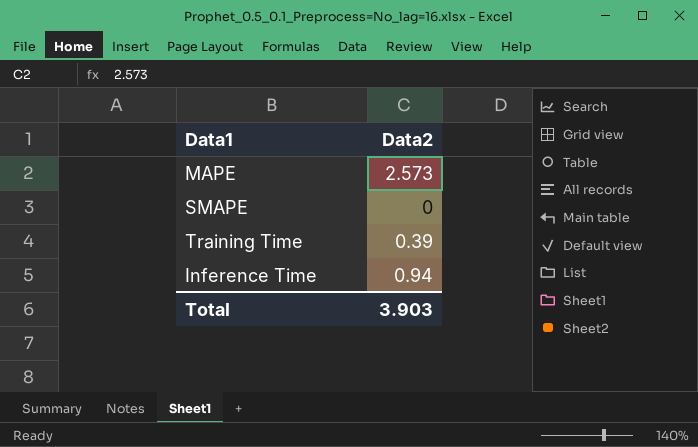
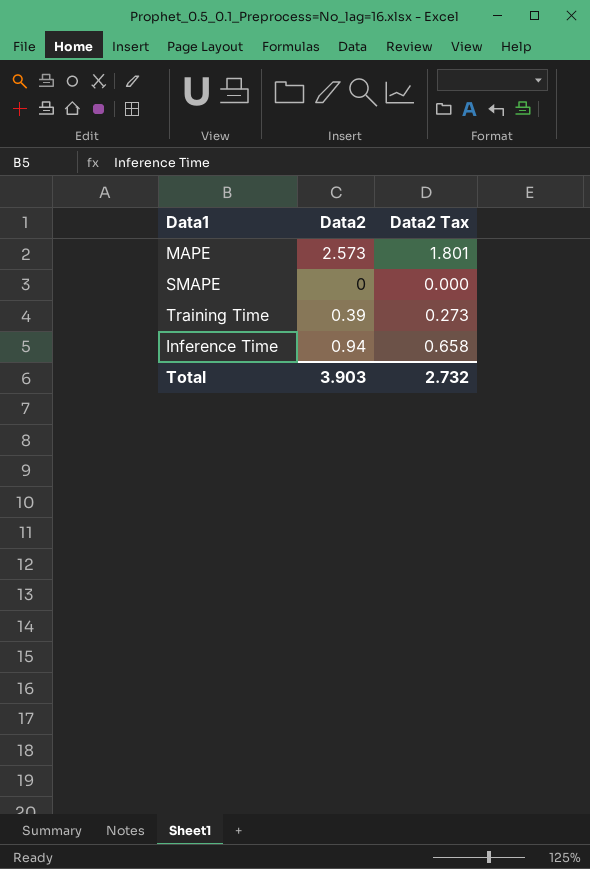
column Data2 Tax | formula: none -> [Data2] * 0.7

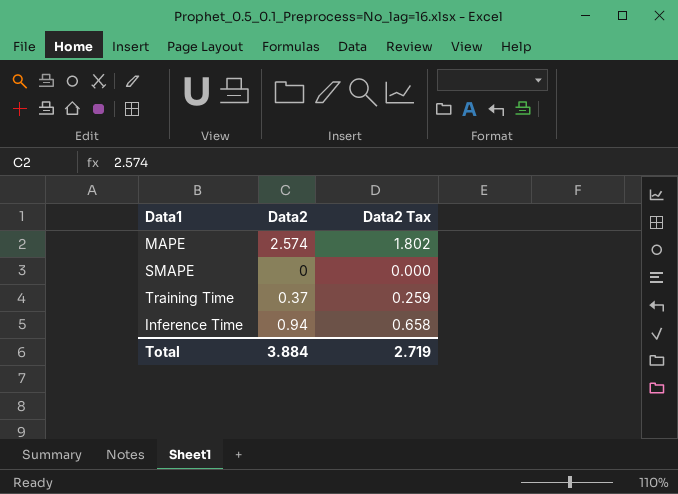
MAPE | Data2: 2.573 -> 2.574
MAPE | Data2 Tax: 1.801 -> 1.802
Training Time | Data2: 0.39 -> 0.37
Training Time | Data2 Tax: 0.273 -> 0.259
Total | Data2: 3.903 -> 3.884
Total | Data2 Tax: 2.732 -> 2.719

